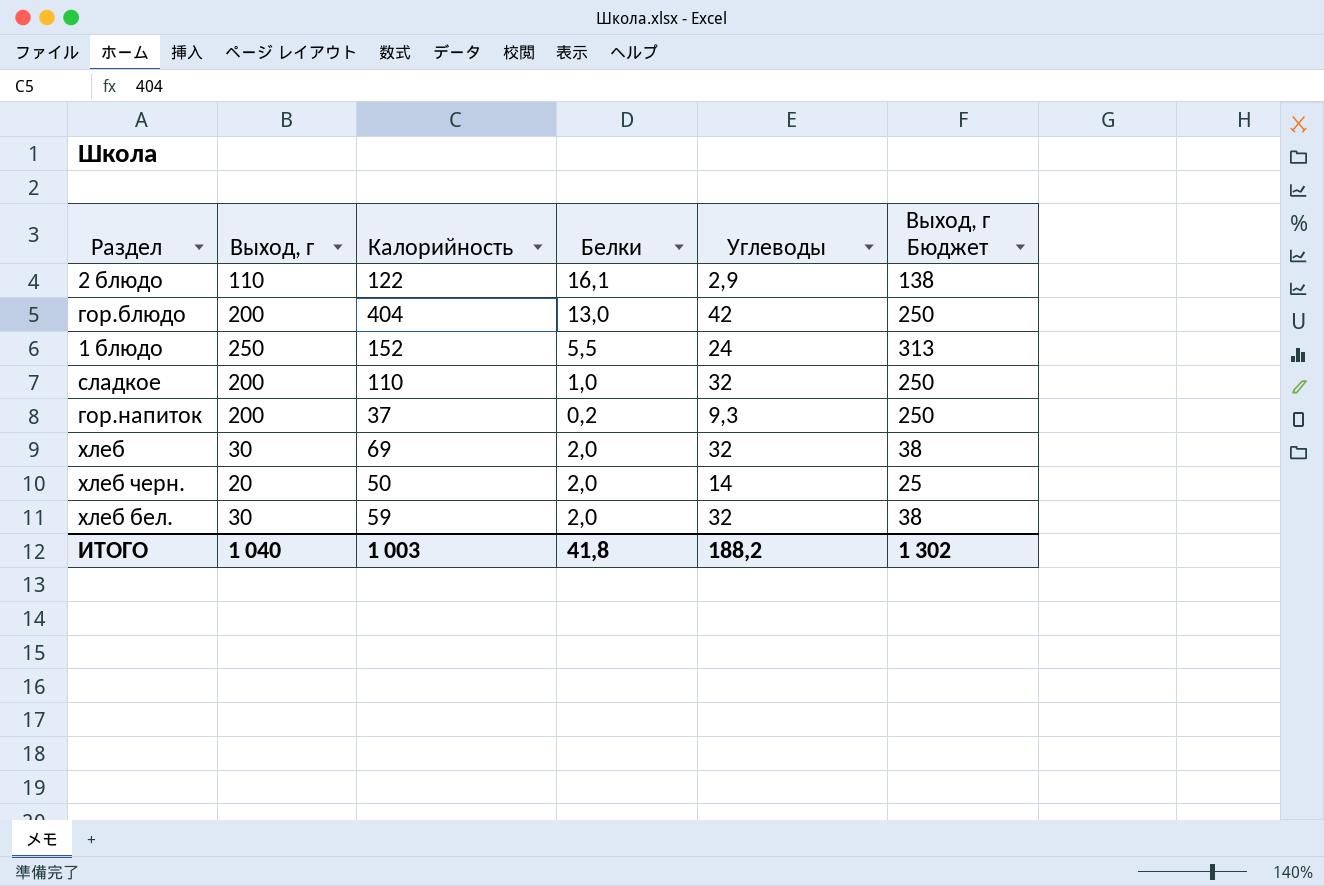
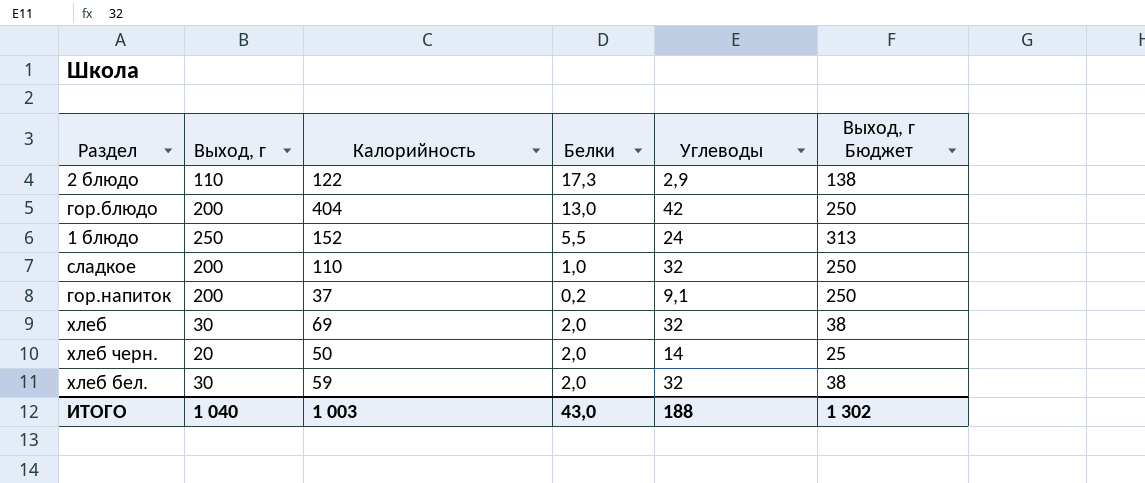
2 блюдо | Белки: 16,1 -> 17,3
гор.напиток | Углеводы: 9,3 -> 9,1
ИТОГО | Белки: 41,8 -> 43,0
ИТОГО | Углеводы: 188,2 -> 188

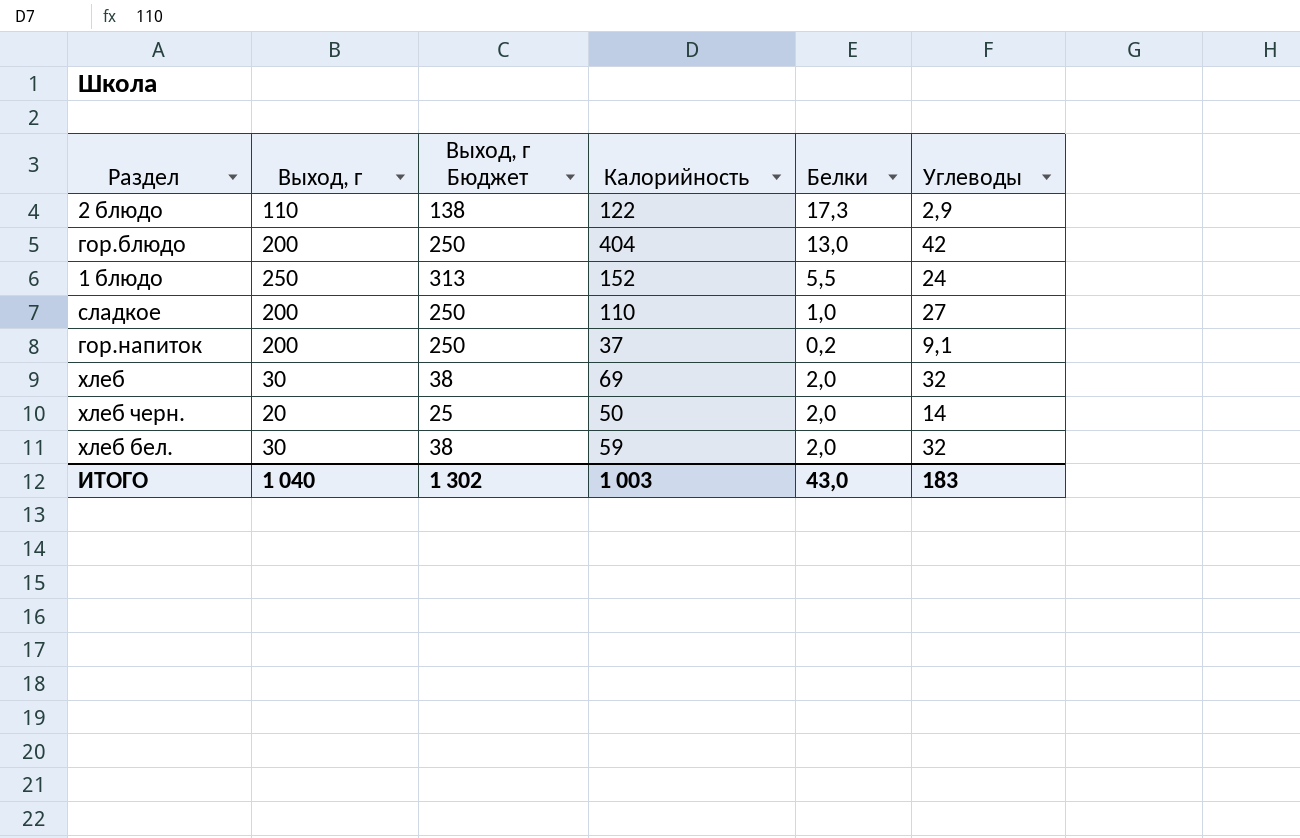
column Выход, г Бюджет | position: 6 -> 3
сладкое | Углеводы: 32 -> 27
ИТОГО | Углеводы: 188 -> 183

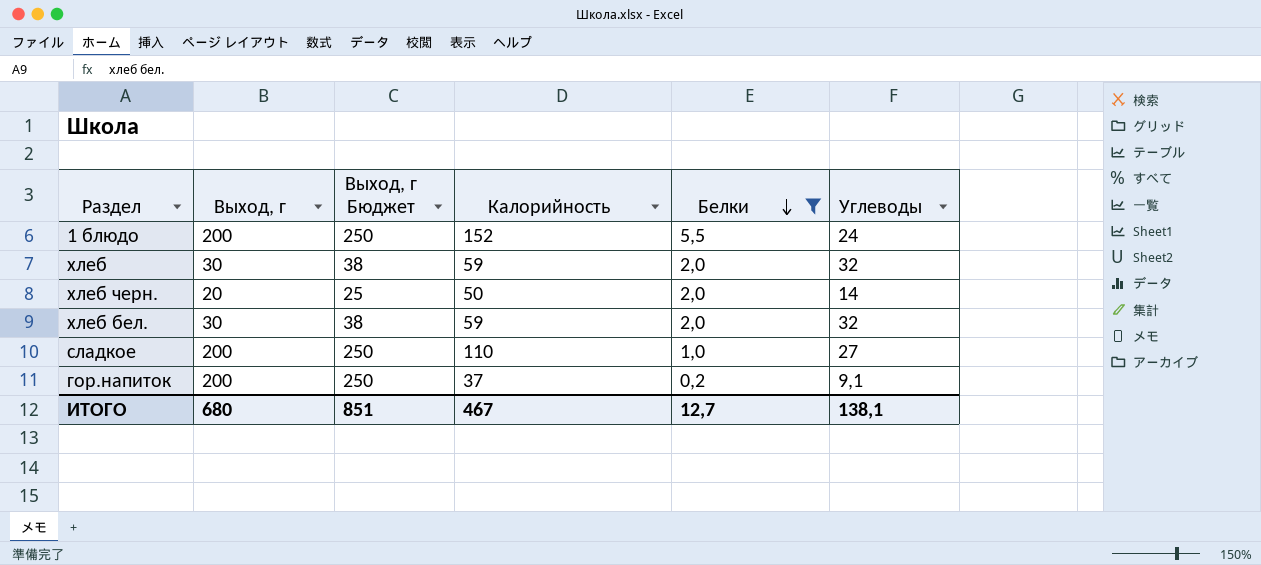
filter: none -> Белки <= 5,5
row order: none -> Белки descending
1 блюдо | Выход, г: 250 -> 200
1 блюдо | Выход, г Бюджет: 313 -> 250
хлеб | Калорийность: 69 -> 59
ИТОГО | Выход, г: 1 040 -> 680
ИТОГО | Выход, г Бюджет: 1 302 -> 851
ИТОГО | Калорийность: 1 003 -> 467
ИТОГО | Белки: 43,0 -> 12,7
ИТОГО | Углеводы: 183 -> 138,1

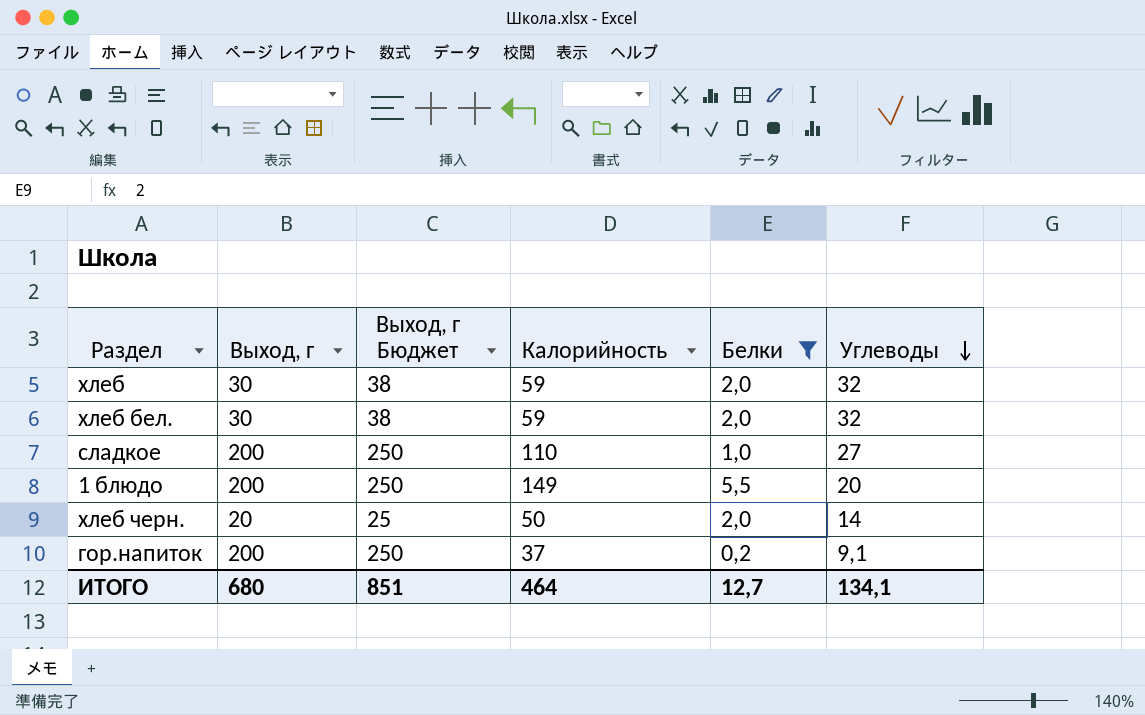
row order: Белки descending -> Углеводы descending
1 блюдо | Калорийность: 152 -> 149
1 блюдо | Углеводы: 24 -> 20
ИТОГО | Калорийность: 467 -> 464
ИТОГО | Углеводы: 138,1 -> 134,1

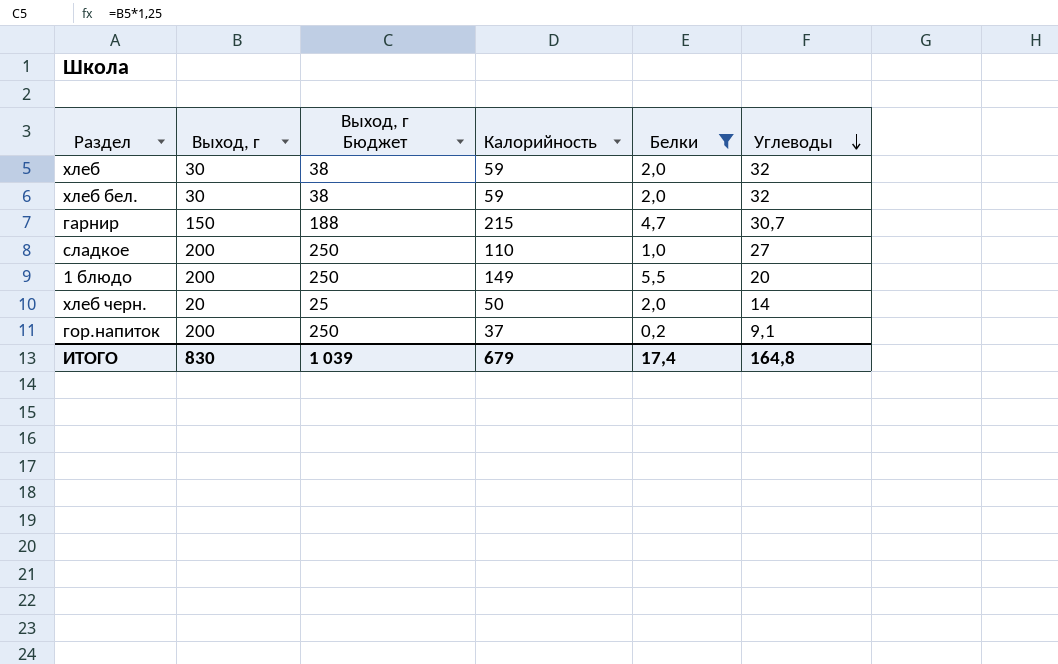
row гарнир: none -> 150 | 188 | 215 | 4,7 | 30,7
ИТОГО | Выход, г: 680 -> 830
ИТОГО | Выход, г Бюджет: 851 -> 1 039
ИТОГО | Калорийность: 464 -> 679
ИТОГО | Белки: 12,7 -> 17,4
ИТОГО | Углеводы: 134,1 -> 164,8

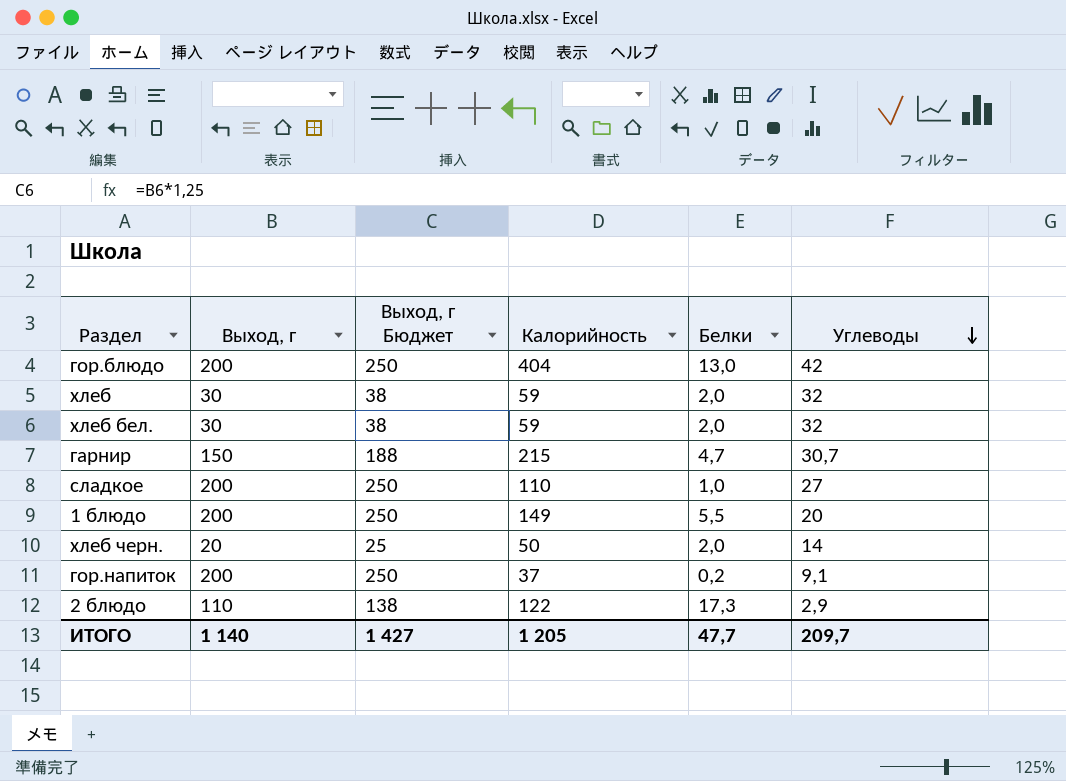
filter: Белки <= 5,5 -> none
ИТОГО | Выход, г: 830 -> 1 140
ИТОГО | Выход, г Бюджет: 1 039 -> 1 427
ИТОГО | Калорийность: 679 -> 1 205
ИТОГО | Белки: 17,4 -> 47,7
ИТОГО | Углеводы: 164,8 -> 209,7

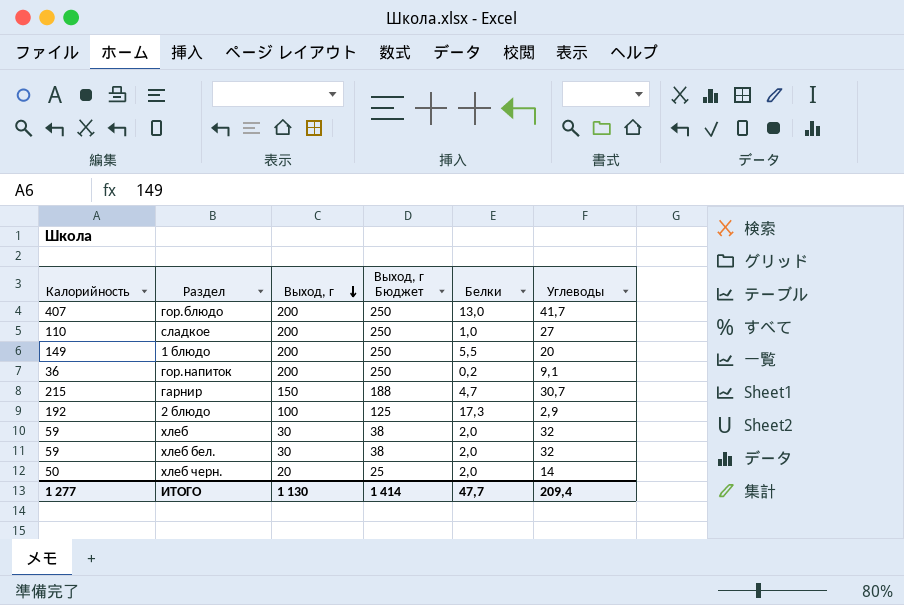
row order: Углеводы descending -> Выход, г descending
column Калорийность | position: 4 -> 1
гор.блюдо | Калорийность: 404 -> 407
гор.блюдо | Углеводы: 42 -> 41,7
гор.напиток | Калорийность: 37 -> 36
2 блюдо | Калорийность: 122 -> 192
2 блюдо | Выход, г: 110 -> 100
2 блюдо | Выход, г Бюджет: 138 -> 125
ИТОГО | Калорийность: 1 205 -> 1 277
ИТОГО | Выход, г: 1 140 -> 1 130
ИТОГО | Выход, г Бюджет: 1 427 -> 1 414
ИТОГО | Углеводы: 209,7 -> 209,4

